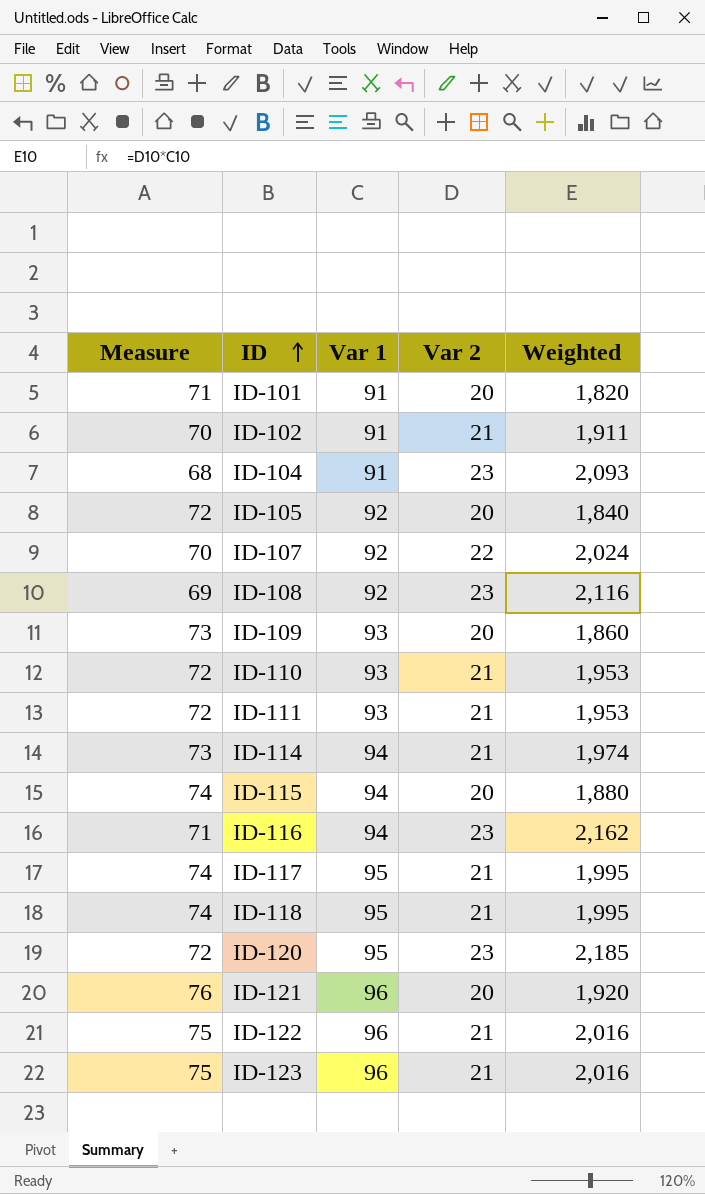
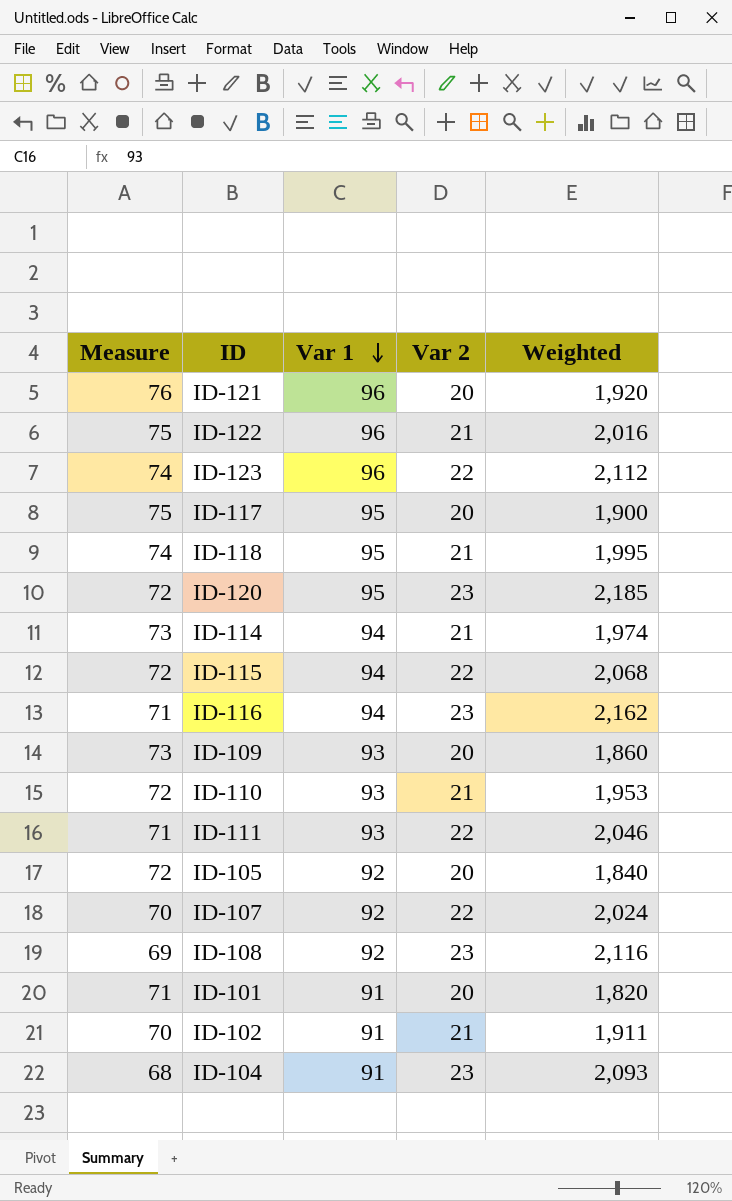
row order: ID ascending -> Var 1 descending
ID-123 | Measure: 75 -> 74
ID-123 | Var 2: 21 -> 22
ID-123 | Weighted: 2,016 -> 2,112
ID-117 | Measure: 74 -> 75
ID-117 | Var 2: 21 -> 20
ID-117 | Weighted: 1,995 -> 1,900
ID-115 | Measure: 74 -> 72
ID-115 | Var 2: 20 -> 22
ID-115 | Weighted: 1,880 -> 2,068
ID-111 | Measure: 72 -> 71
ID-111 | Var 2: 21 -> 22
ID-111 | Weighted: 1,953 -> 2,046

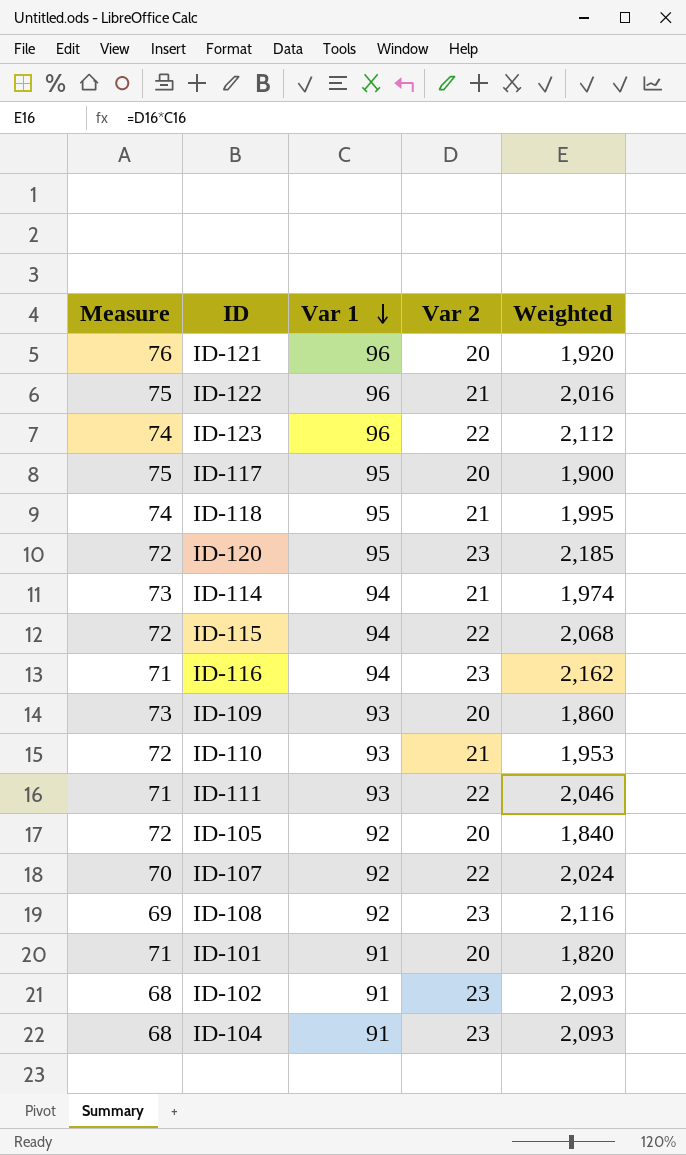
ID-102 | Measure: 70 -> 68
ID-102 | Var 2: 21 -> 23
ID-102 | Weighted: 1,911 -> 2,093

